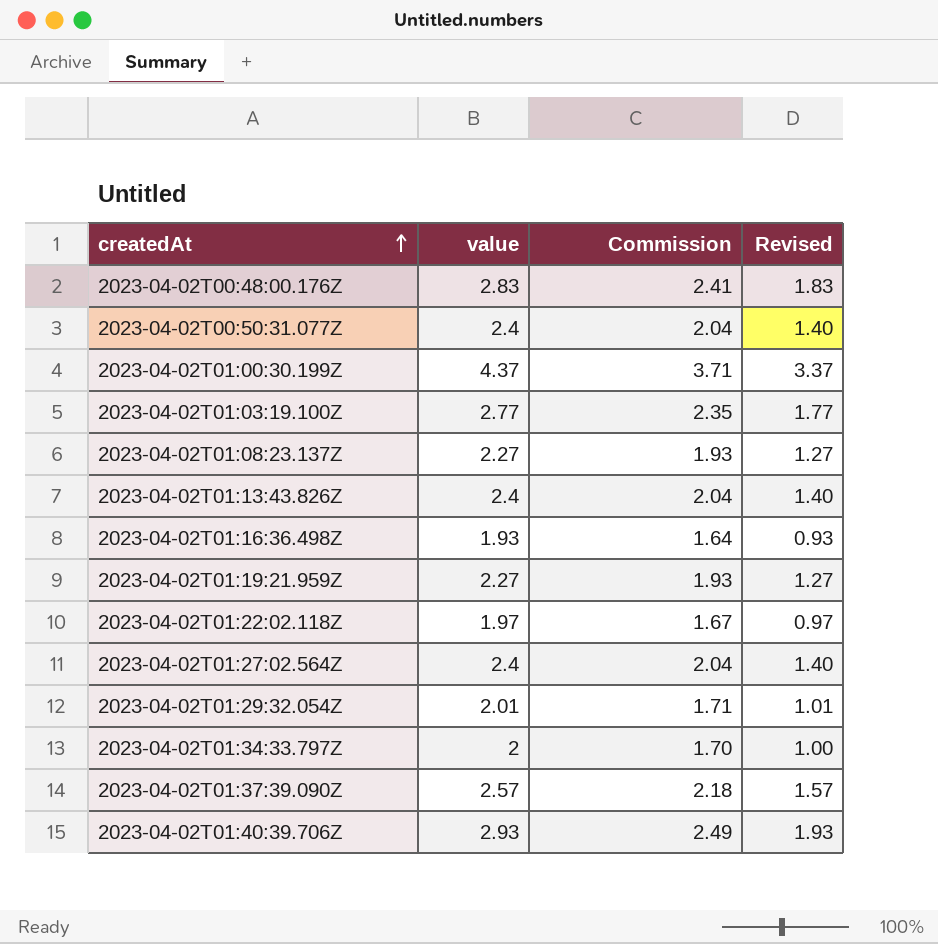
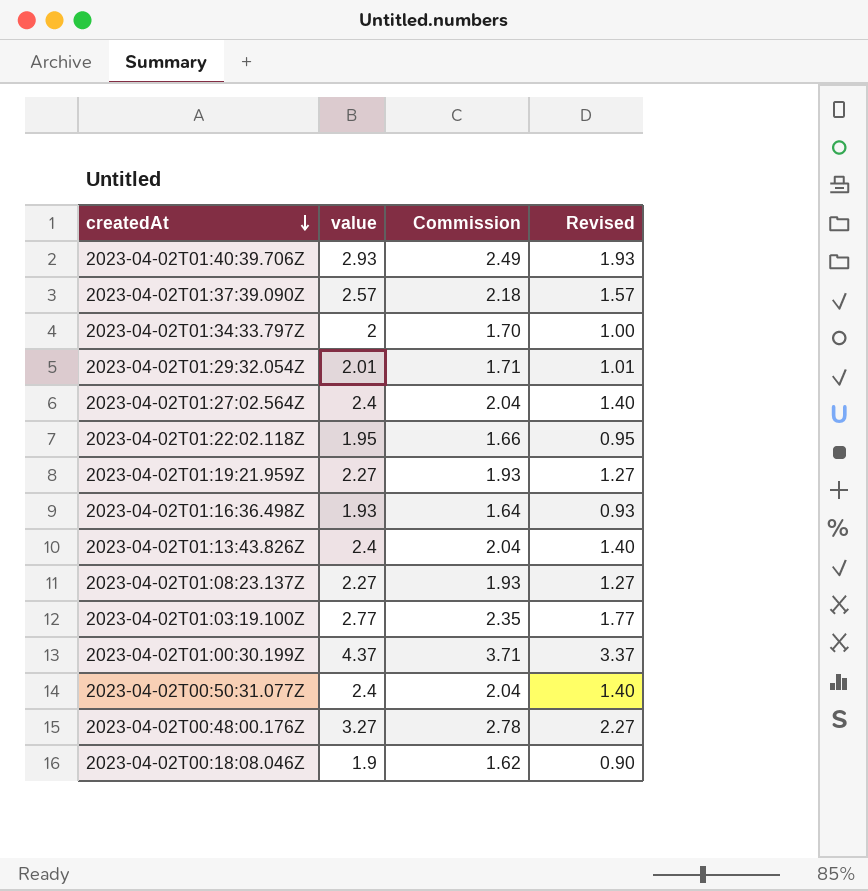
row order: createdAt ascending -> createdAt descending
2023-04-02T01:22:02.118Z | value: 1.97 -> 1.95
2023-04-02T01:22:02.118Z | Commission: 1.67 -> 1.66
2023-04-02T01:22:02.118Z | Revised: 0.97 -> 0.95
2023-04-02T00:48:00.176Z | value: 2.83 -> 3.27
2023-04-02T00:48:00.176Z | Commission: 2.41 -> 2.78
2023-04-02T00:48:00.176Z | Revised: 1.83 -> 2.27
row 2023-04-02T00:18:08.046Z: none -> 1.9 | 1.62 | 0.90

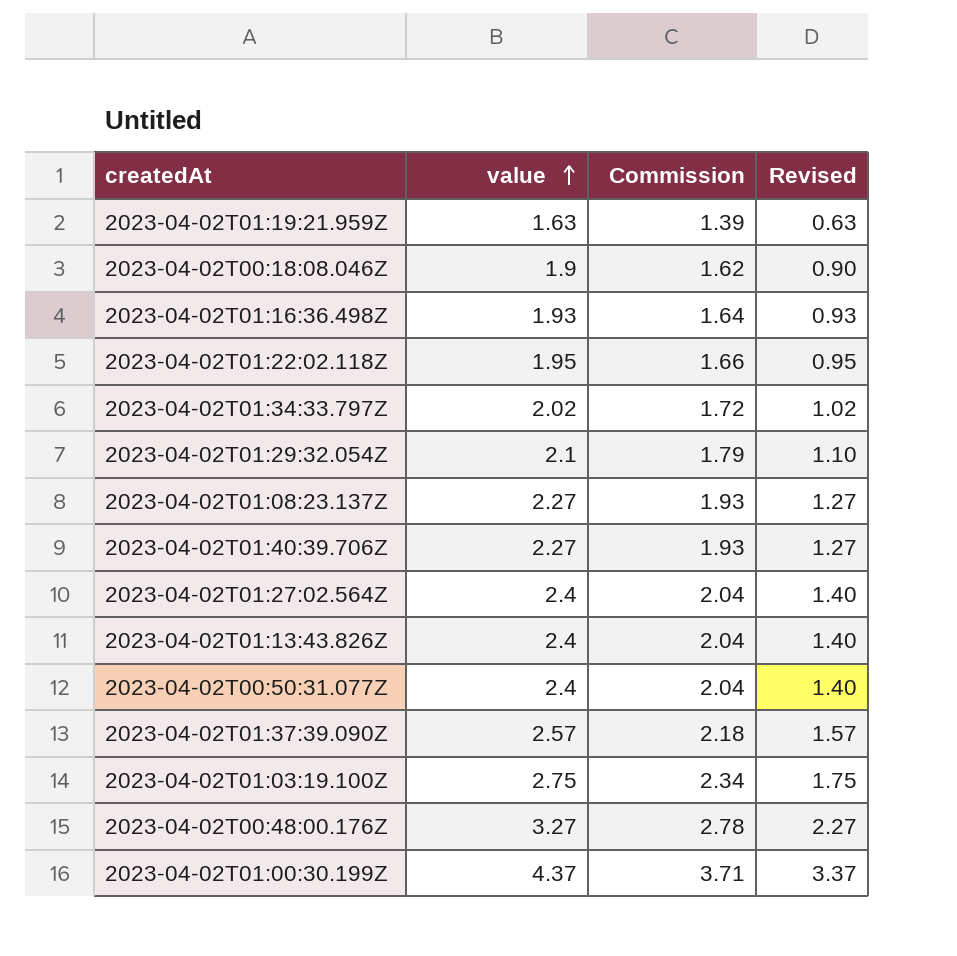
row order: createdAt descending -> value ascending
2023-04-02T01:19:21.959Z | value: 2.27 -> 1.63
2023-04-02T01:19:21.959Z | Commission: 1.93 -> 1.39
2023-04-02T01:19:21.959Z | Revised: 1.27 -> 0.63
2023-04-02T01:34:33.797Z | value: 2 -> 2.02
2023-04-02T01:34:33.797Z | Commission: 1.70 -> 1.72
2023-04-02T01:34:33.797Z | Revised: 1.00 -> 1.02
2023-04-02T01:29:32.054Z | value: 2.01 -> 2.1
2023-04-02T01:29:32.054Z | Commission: 1.71 -> 1.79
2023-04-02T01:29:32.054Z | Revised: 1.01 -> 1.10
2023-04-02T01:40:39.706Z | value: 2.93 -> 2.27
2023-04-02T01:40:39.706Z | Commission: 2.49 -> 1.93
2023-04-02T01:40:39.706Z | Revised: 1.93 -> 1.27
2023-04-02T01:03:19.100Z | value: 2.77 -> 2.75
2023-04-02T01:03:19.100Z | Commission: 2.35 -> 2.34
2023-04-02T01:03:19.100Z | Revised: 1.77 -> 1.75

